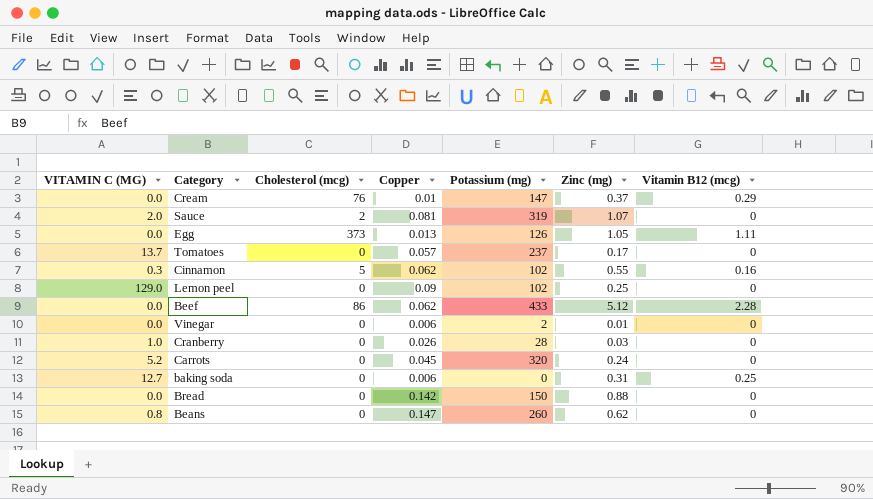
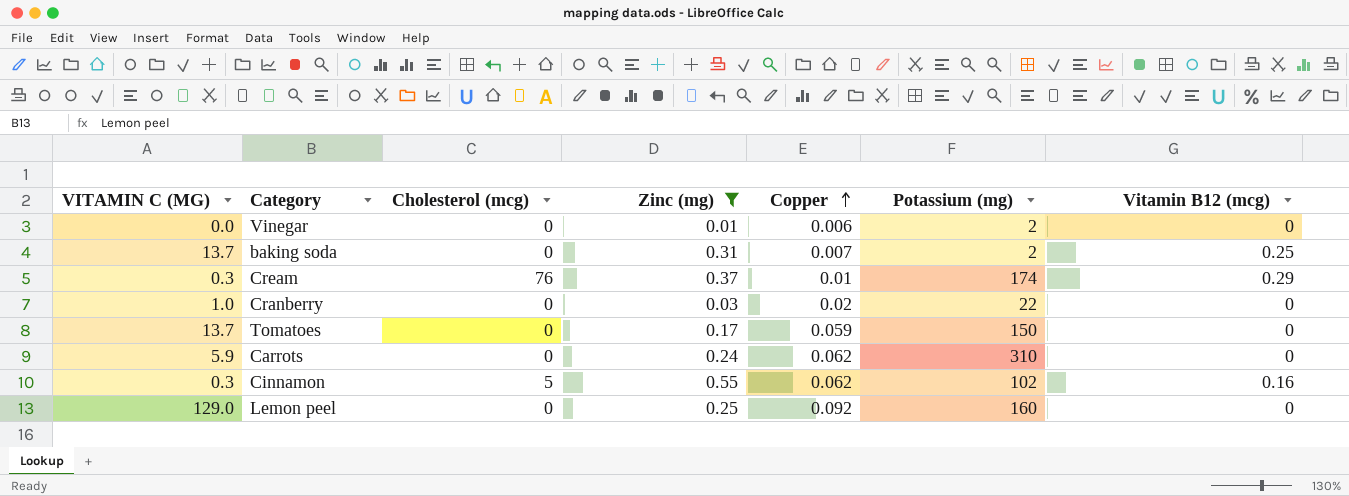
filter: none -> Zinc (mg) <= 0.55
row order: none -> Copper ascending
column Zinc (mg) | position: 6 -> 4
baking soda | VITAMIN C (MG): 12.7 -> 13.7
baking soda | Copper: 0.006 -> 0.007
baking soda | Potassium (mg): 0 -> 2
Cream | VITAMIN C (MG): 0.0 -> 0.3
Cream | Potassium (mg): 147 -> 174
Cranberry | Copper: 0.026 -> 0.02
Cranberry | Potassium (mg): 28 -> 22
Tomatoes | Copper: 0.057 -> 0.059
Tomatoes | Potassium (mg): 237 -> 150
Carrots | VITAMIN C (MG): 5.2 -> 5.9
Carrots | Copper: 0.045 -> 0.062
Carrots | Potassium (mg): 320 -> 310
Lemon peel | Copper: 0.09 -> 0.092
Lemon peel | Potassium (mg): 102 -> 160

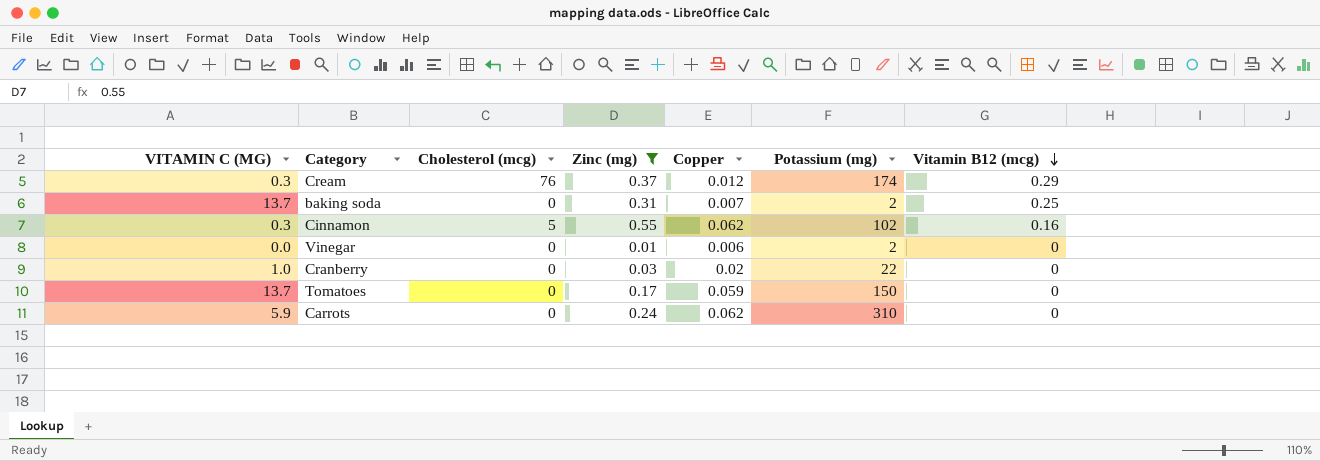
row order: Copper ascending -> Vitamin B12 (mcg) descending
row Lemon peel: 129.0 | 0 | 0.25 | 0.092 | 160 | 0 -> none
Cream | Copper: 0.01 -> 0.012

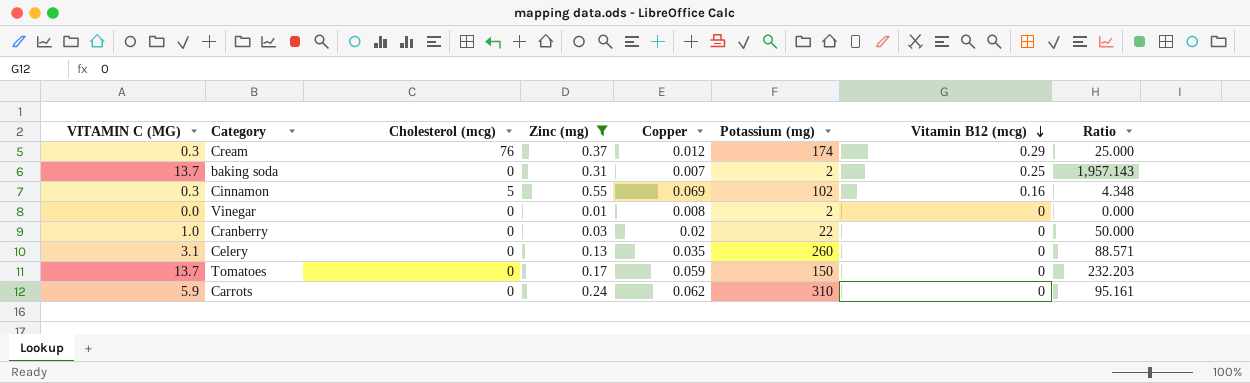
column Ratio | formula: none -> [VITAMIN C (MG)] / [Copper]
Cinnamon | Copper: 0.062 -> 0.069
Vinegar | Copper: 0.006 -> 0.008
row Celery: none -> 3.1 | 0 | 0.13 | 0.035 | 260 | 0 | 88.571

